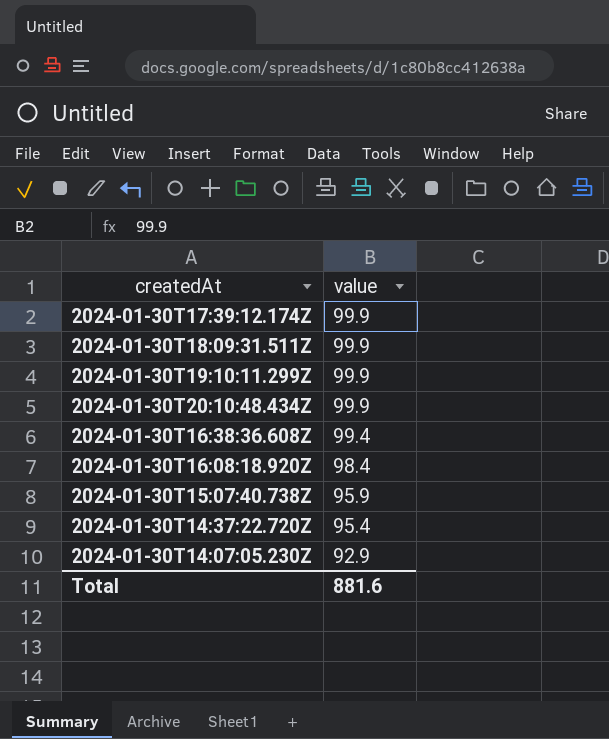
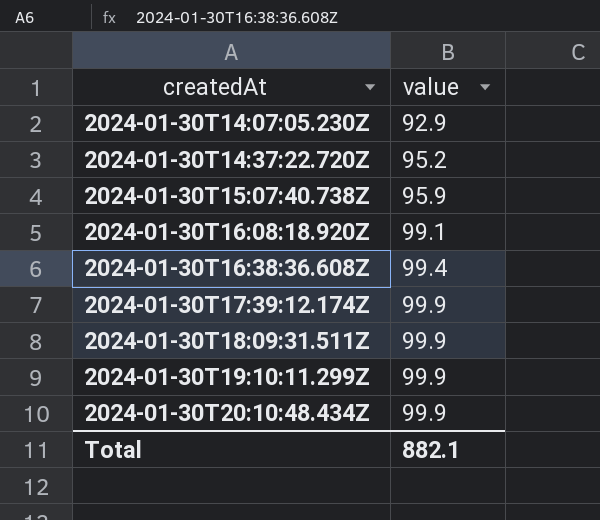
row order: value descending -> createdAt ascending
2024-01-30T14:37:22.720Z | value: 95.4 -> 95.2
2024-01-30T16:08:18.920Z | value: 98.4 -> 99.1
Total | value: 881.6 -> 882.1

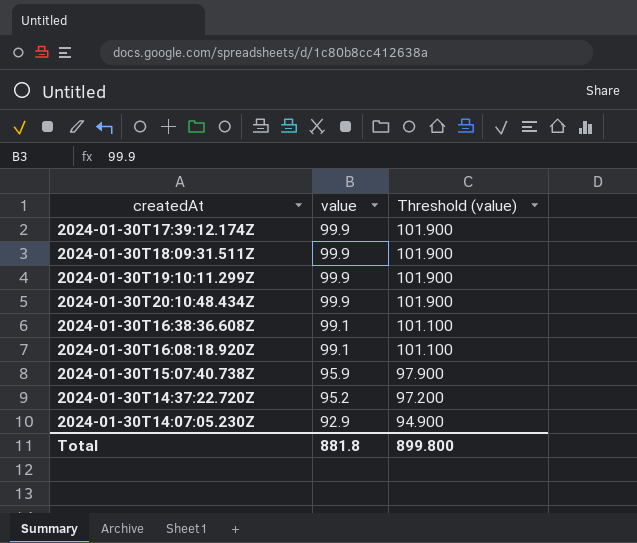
row order: createdAt ascending -> value descending
column Threshold (value) | formula: none -> [value] + 2
2024-01-30T16:38:36.608Z | value: 99.4 -> 99.1
Total | value: 882.1 -> 881.8

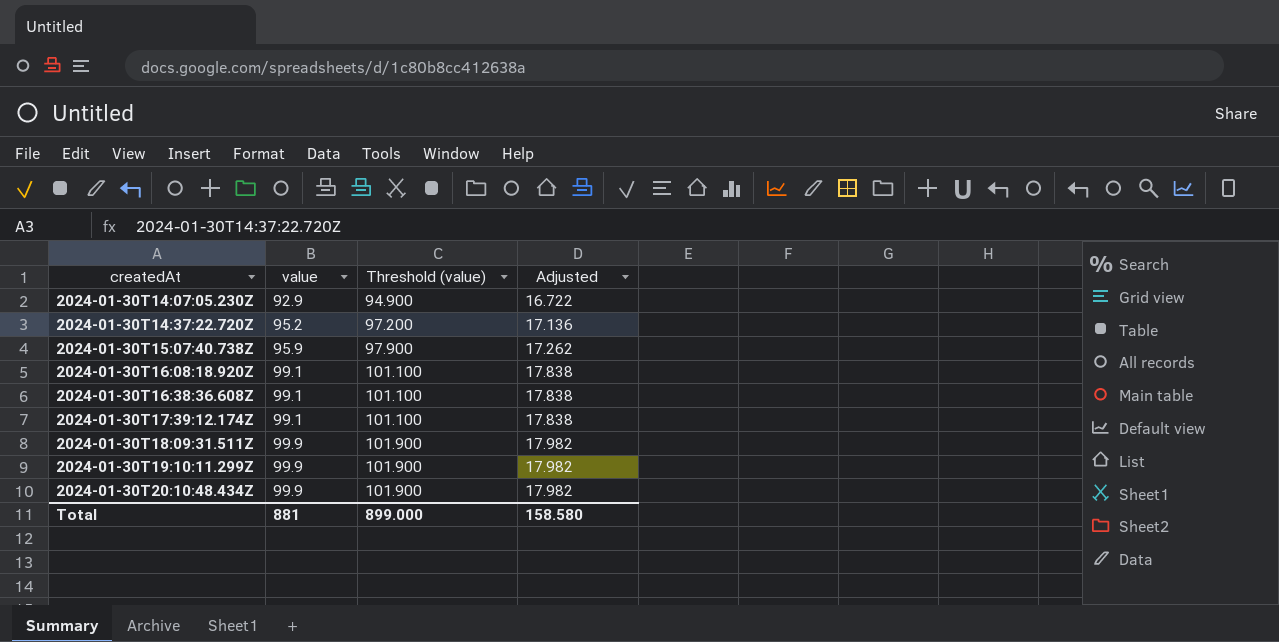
row order: value descending -> createdAt ascending
column Adjusted | formula: none -> [value] * 0.18
2024-01-30T17:39:12.174Z | value: 99.9 -> 99.1
2024-01-30T17:39:12.174Z | Threshold (value): 101.900 -> 101.100
Total | value: 881.8 -> 881
Total | Threshold (value): 899.800 -> 899.000

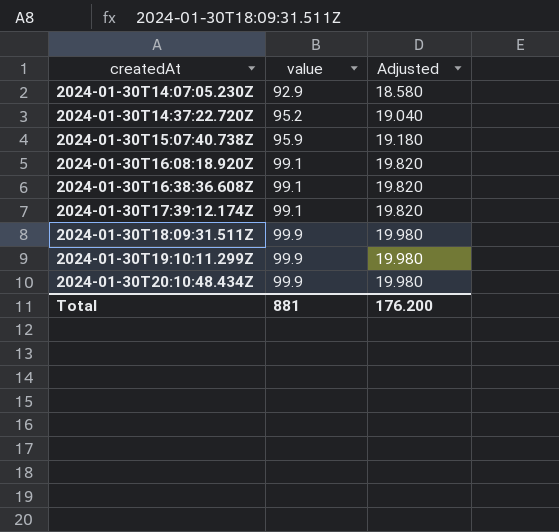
column Threshold (value) | formula: [value] + 2 -> none
column Adjusted | formula: [value] * 0.18 -> [value] * 0.2
Total | Adjusted: 158.580 -> 176.200

